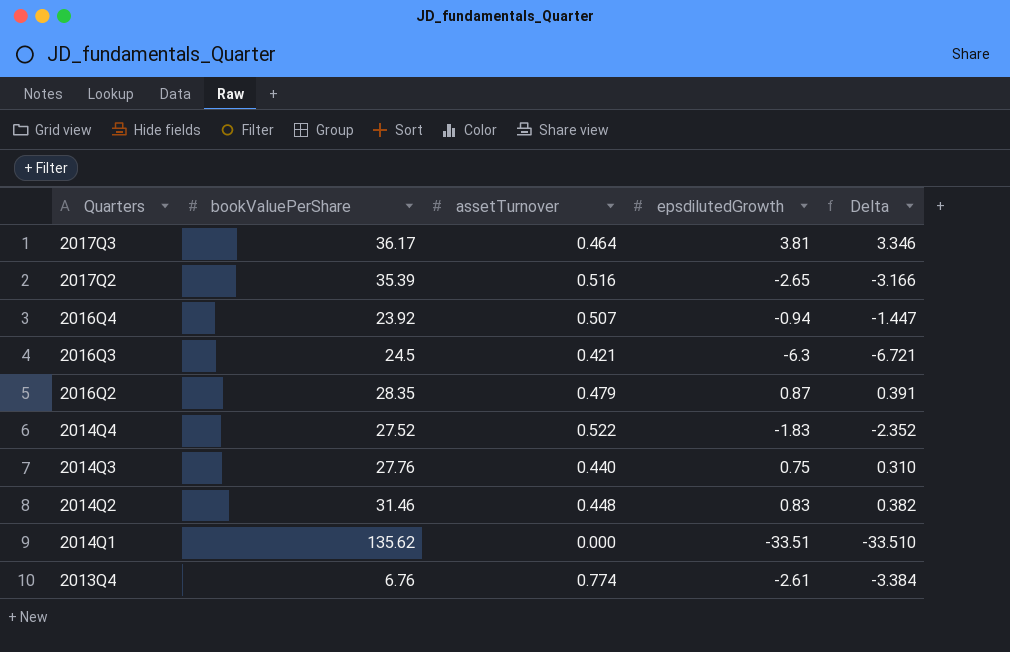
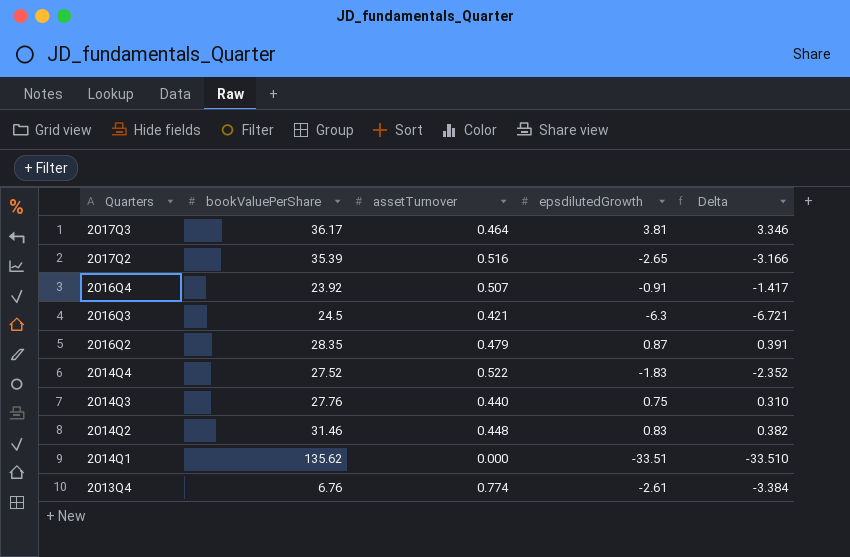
2016Q4 | epsdilutedGrowth: -0.94 -> -0.91
2016Q4 | Delta: -1.447 -> -1.417

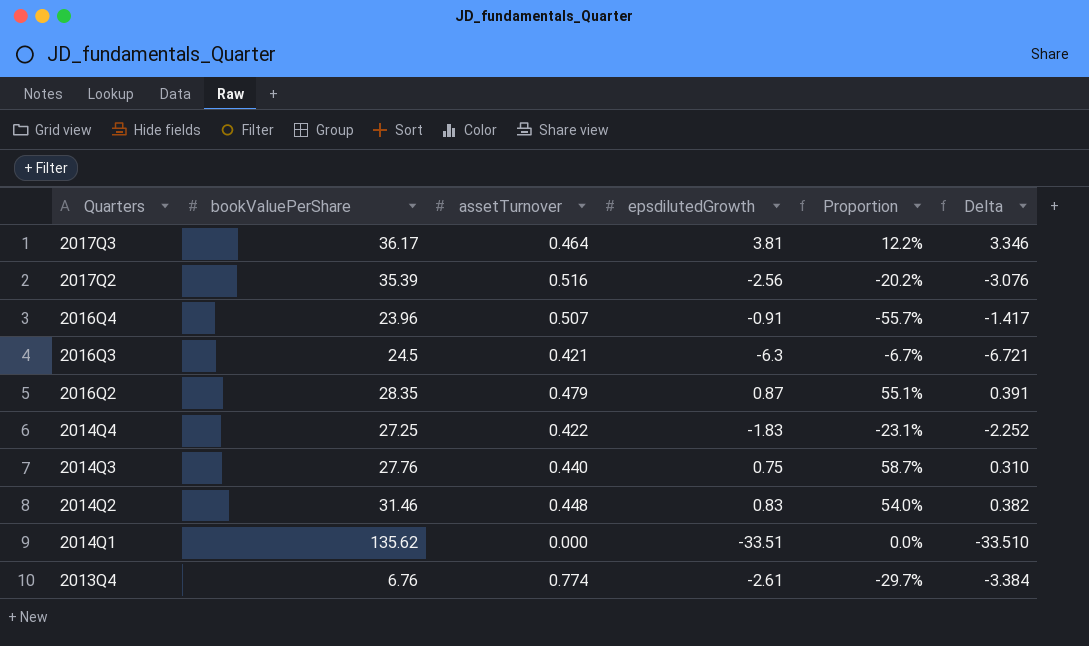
column Proportion | formula: none -> [assetTurnover] / [epsdilutedGrowth]
2017Q2 | epsdilutedGrowth: -2.65 -> -2.56
2017Q2 | Delta: -3.166 -> -3.076
2016Q4 | bookValuePerShare: 23.92 -> 23.96
2014Q4 | bookValuePerShare: 27.52 -> 27.25
2014Q4 | assetTurnover: 0.522 -> 0.422
2014Q4 | Delta: -2.352 -> -2.252

